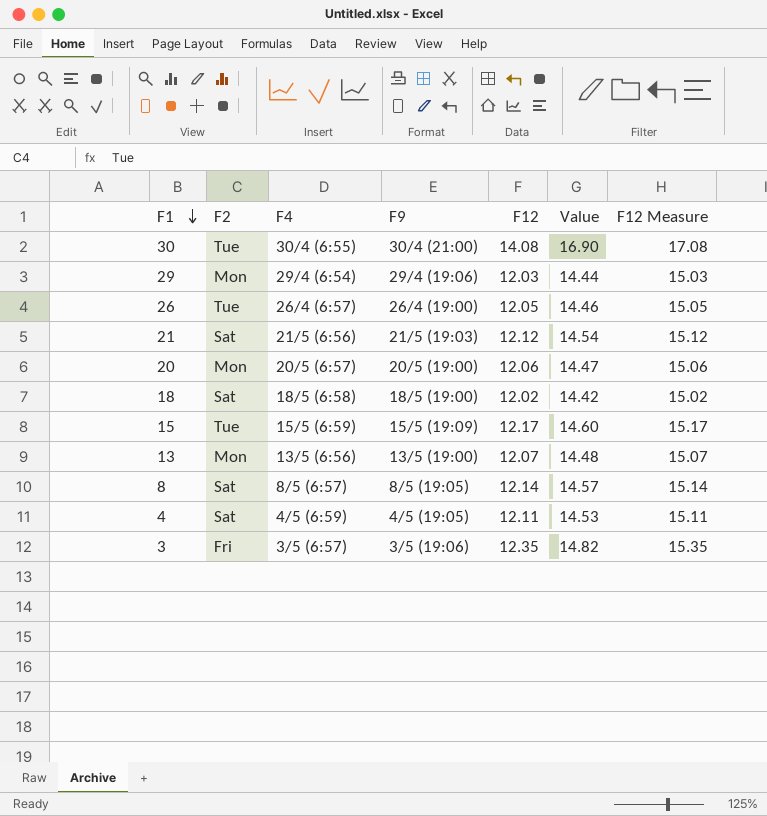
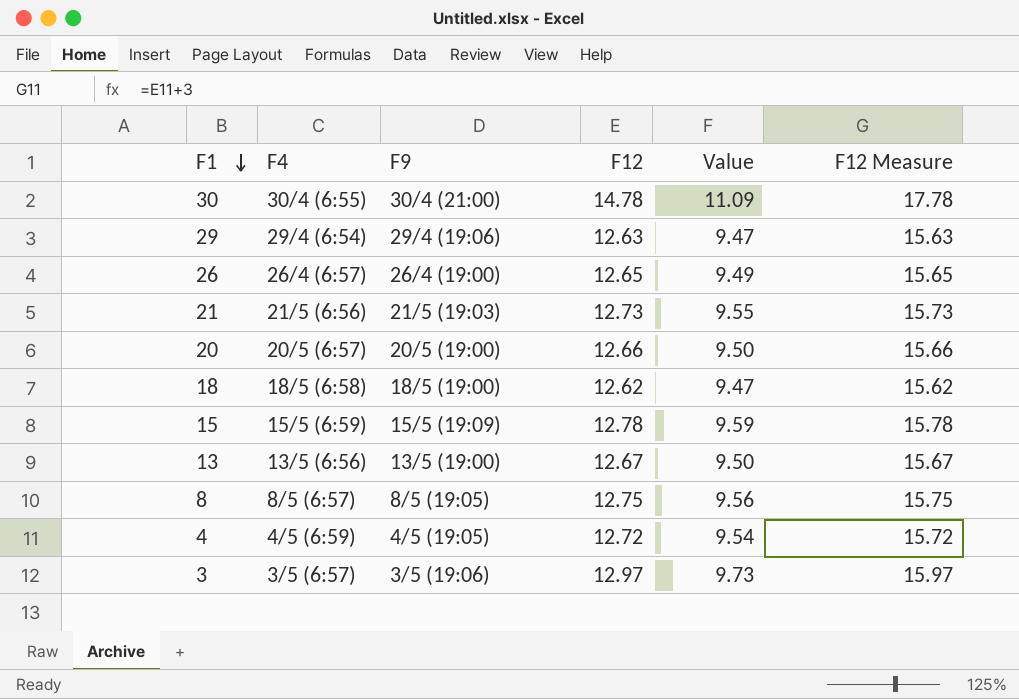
column F2 | position: 2 -> none
column Value | formula: [F12] * 1.2 -> [F12] * 0.75
30 | F12: 14.08 -> 14.78
30 | F12 Measure: 17.08 -> 17.78
29 | F12: 12.03 -> 12.63
29 | F12 Measure: 15.03 -> 15.63
26 | F12: 12.05 -> 12.65
26 | F12 Measure: 15.05 -> 15.65
21 | F12: 12.12 -> 12.73
21 | F12 Measure: 15.12 -> 15.73
20 | F12: 12.06 -> 12.66
20 | F12 Measure: 15.06 -> 15.66
18 | F12: 12.02 -> 12.62
18 | F12 Measure: 15.02 -> 15.62
15 | F12: 12.17 -> 12.78
15 | F12 Measure: 15.17 -> 15.78
13 | F12: 12.07 -> 12.67
13 | F12 Measure: 15.07 -> 15.67
8 | F12: 12.14 -> 12.75
8 | F12 Measure: 15.14 -> 15.75
4 | F12: 12.11 -> 12.72
4 | F12 Measure: 15.11 -> 15.72
3 | F12: 12.35 -> 12.97
3 | F12 Measure: 15.35 -> 15.97

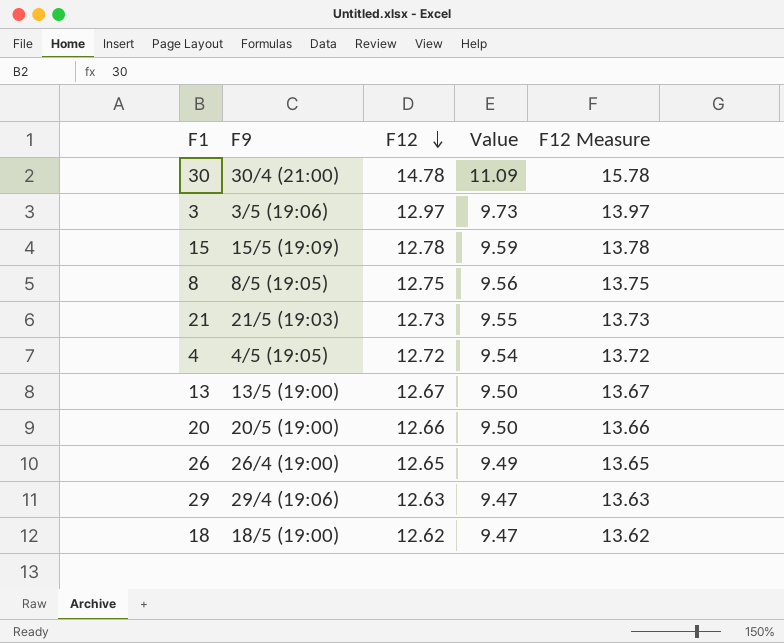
row order: F1 descending -> F12 descending
column F4 | position: 2 -> none
column F12 Measure | formula: [F12] + 3 -> [F12] + 1

